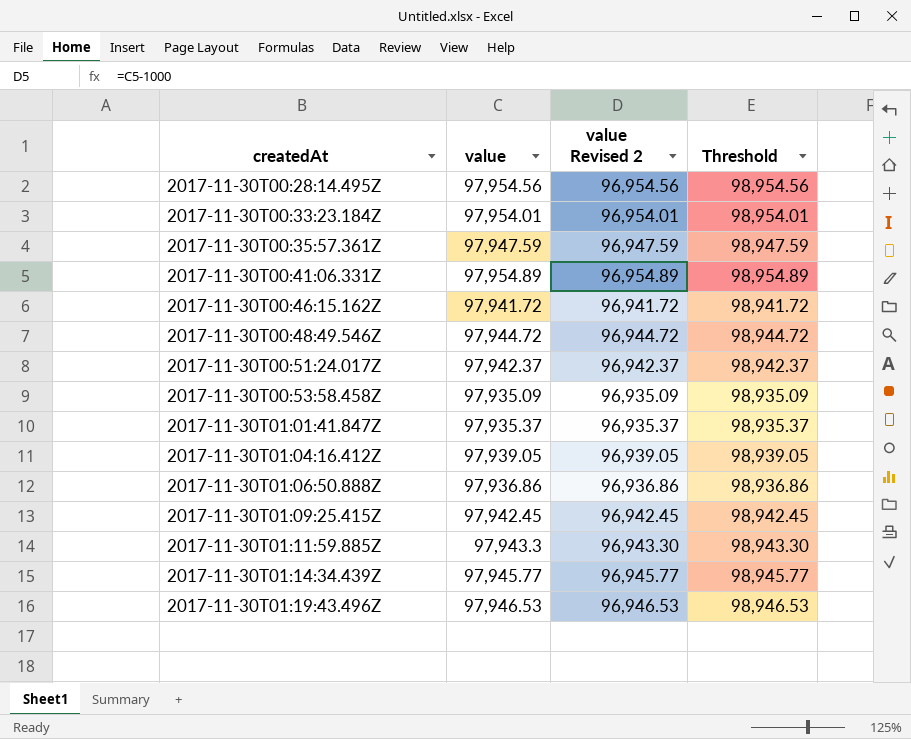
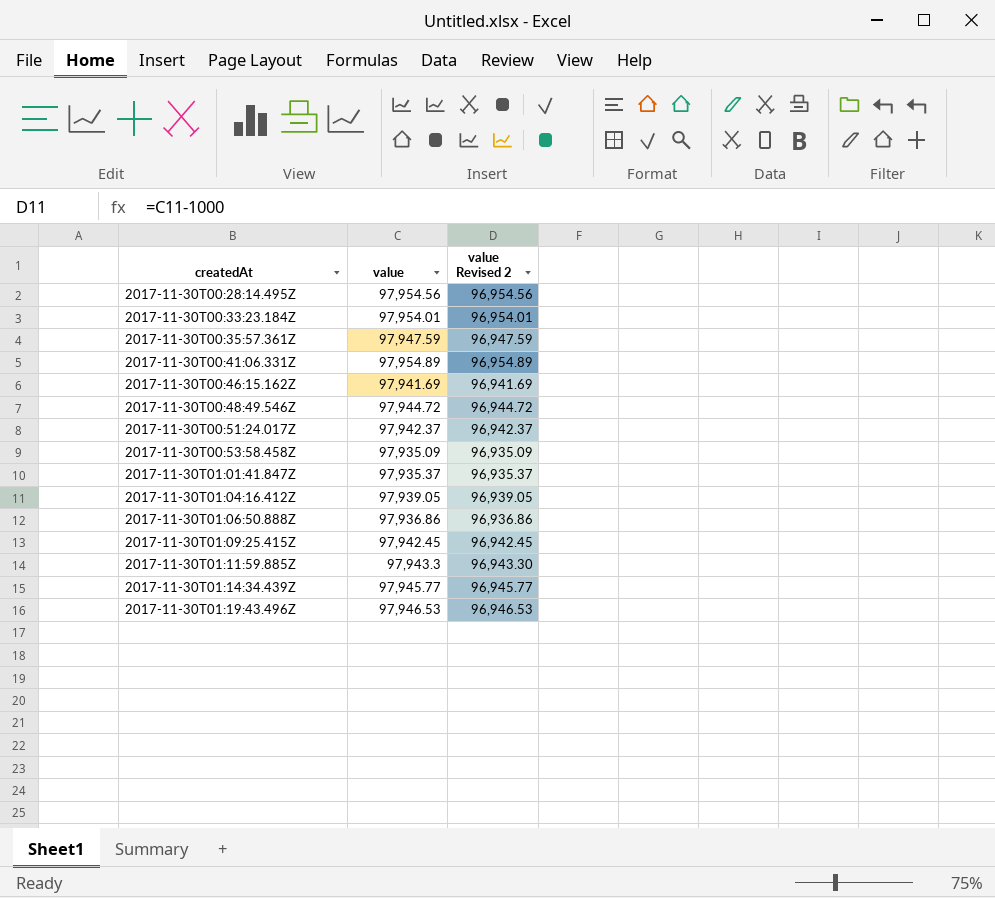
column Threshold | formula: [value] + 1000 -> none
2017-11-30T00:46:15.162Z | value: 97,941.72 -> 97,941.69
2017-11-30T00:46:15.162Z | value Revised 2: 96,941.72 -> 96,941.69

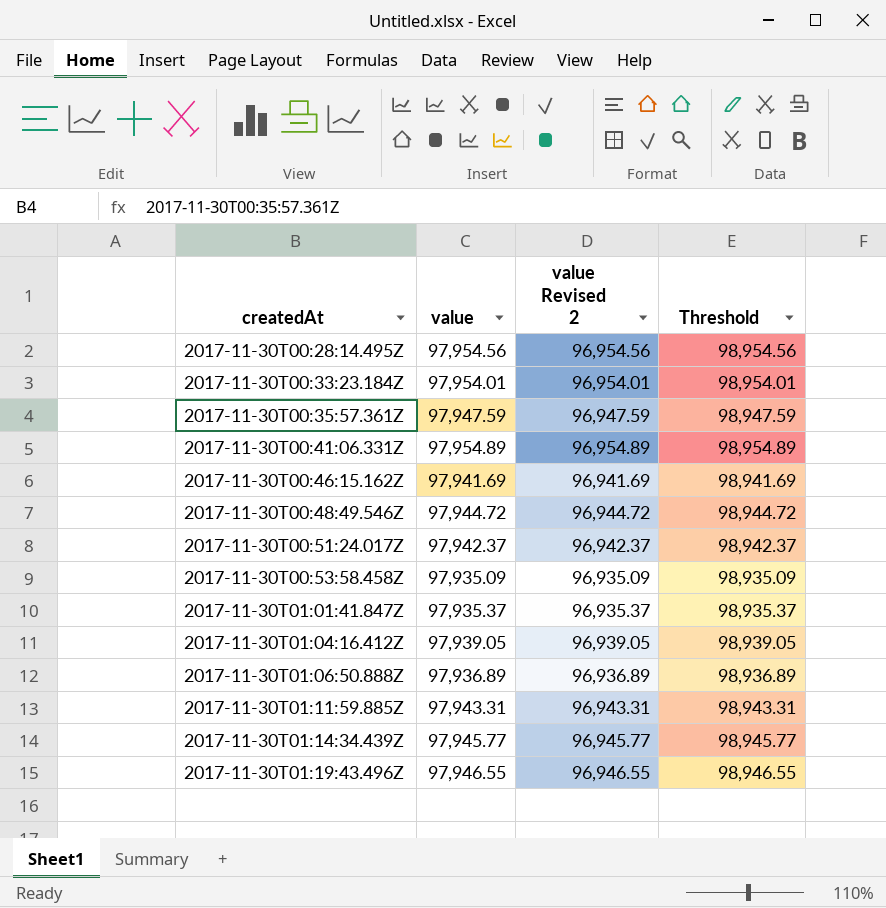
column Threshold | formula: none -> [value] + 1000
row 2017-11-30T01:09:25.415Z: 97,942.45 | 96,942.45 -> none
2017-11-30T01:06:50.888Z | value: 97,936.86 -> 97,936.89
2017-11-30T01:06:50.888Z | value Revised 2: 96,936.86 -> 96,936.89
2017-11-30T01:11:59.885Z | value: 97,943.3 -> 97,943.31
2017-11-30T01:11:59.885Z | value Revised 2: 96,943.30 -> 96,943.31
2017-11-30T01:19:43.496Z | value: 97,946.53 -> 97,946.55
2017-11-30T01:19:43.496Z | value Revised 2: 96,946.53 -> 96,946.55

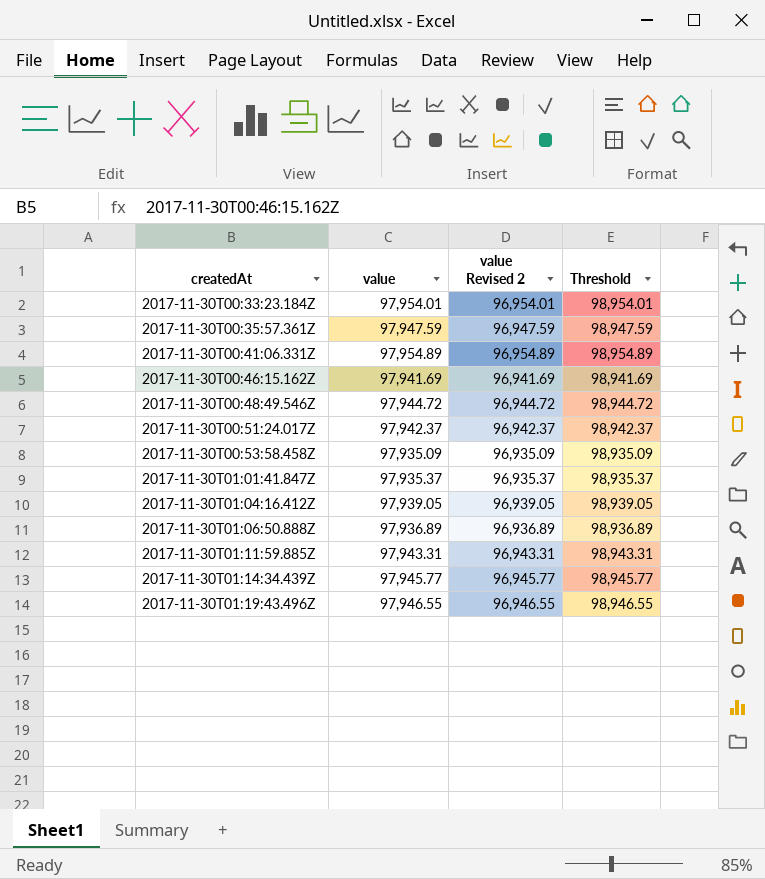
row 2017-11-30T00:28:14.495Z: 97,954.56 | 96,954.56 | 98,954.56 -> none

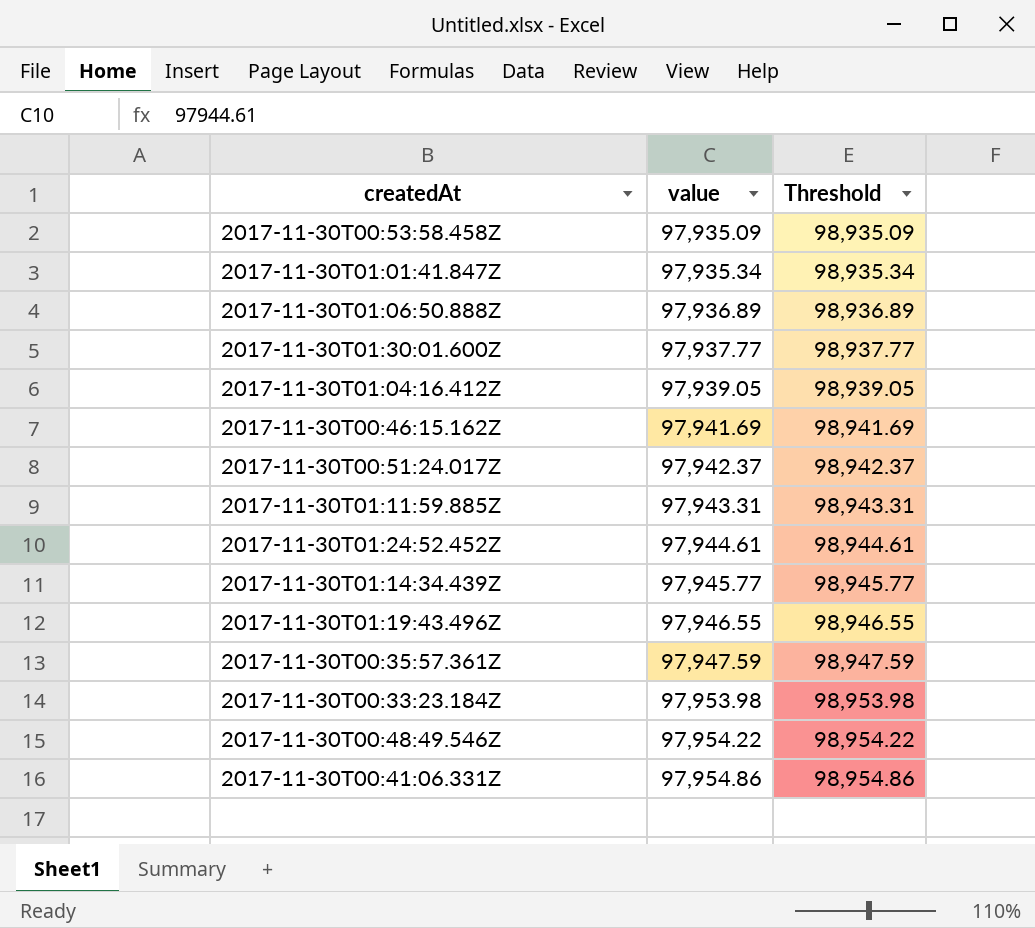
row order: createdAt ascending -> value ascending
column value Revised 2 | formula: [value] - 1000 -> none
2017-11-30T01:01:41.847Z | value: 97,935.37 -> 97,935.34
2017-11-30T01:01:41.847Z | Threshold: 98,935.37 -> 98,935.34
row 2017-11-30T01:30:01.600Z: none -> 97,937.77 | 98,937.77
row 2017-11-30T01:24:52.452Z: none -> 97,944.61 | 98,944.61
2017-11-30T00:33:23.184Z | value: 97,954.01 -> 97,953.98
2017-11-30T00:33:23.184Z | Threshold: 98,954.01 -> 98,953.98
2017-11-30T00:48:49.546Z | value: 97,944.72 -> 97,954.22
2017-11-30T00:48:49.546Z | Threshold: 98,944.72 -> 98,954.22
2017-11-30T00:41:06.331Z | value: 97,954.89 -> 97,954.86
2017-11-30T00:41:06.331Z | Threshold: 98,954.89 -> 98,954.86

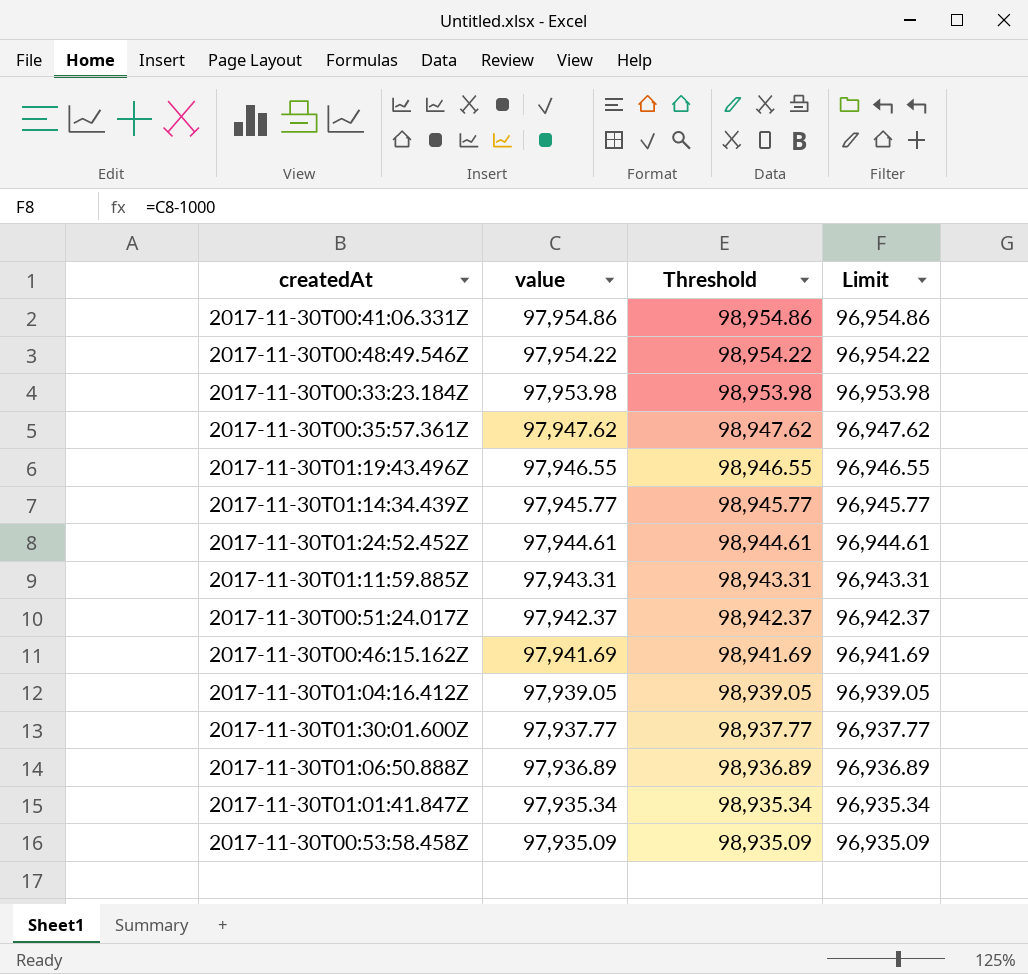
row order: value ascending -> value descending
column Limit | formula: none -> [value] - 1000
2017-11-30T00:35:57.361Z | value: 97,947.59 -> 97,947.62
2017-11-30T00:35:57.361Z | Threshold: 98,947.59 -> 98,947.62

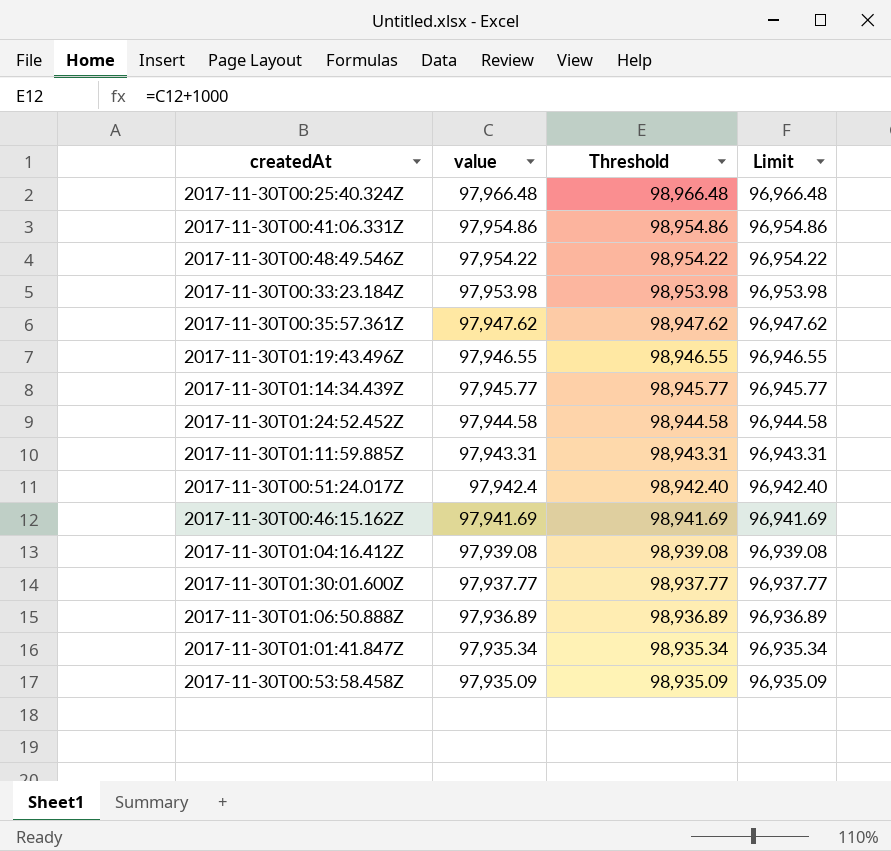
row 2017-11-30T00:25:40.324Z: none -> 97,966.48 | 98,966.48 | 96,966.48
2017-11-30T01:24:52.452Z | value: 97,944.61 -> 97,944.58
2017-11-30T01:24:52.452Z | Threshold: 98,944.61 -> 98,944.58
2017-11-30T01:24:52.452Z | Limit: 96,944.61 -> 96,944.58
2017-11-30T00:51:24.017Z | value: 97,942.37 -> 97,942.4
2017-11-30T00:51:24.017Z | Threshold: 98,942.37 -> 98,942.40
2017-11-30T00:51:24.017Z | Limit: 96,942.37 -> 96,942.40
2017-11-30T01:04:16.412Z | value: 97,939.05 -> 97,939.08
2017-11-30T01:04:16.412Z | Threshold: 98,939.05 -> 98,939.08
2017-11-30T01:04:16.412Z | Limit: 96,939.05 -> 96,939.08

